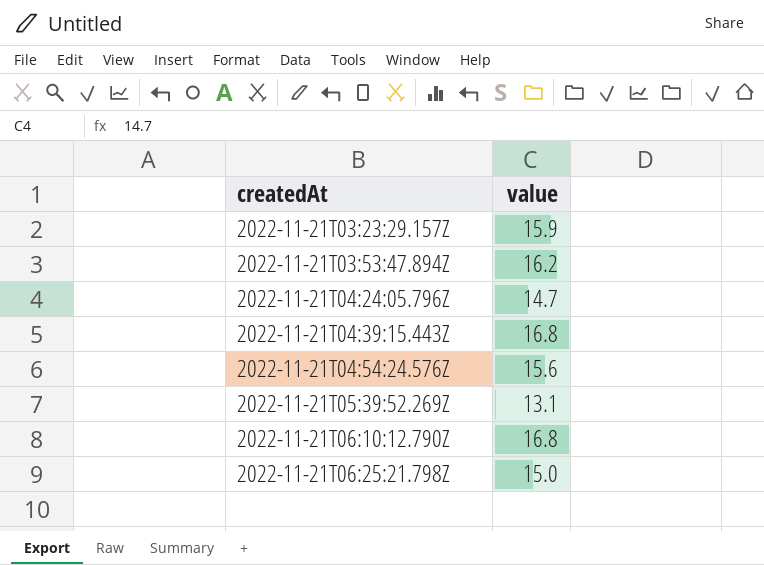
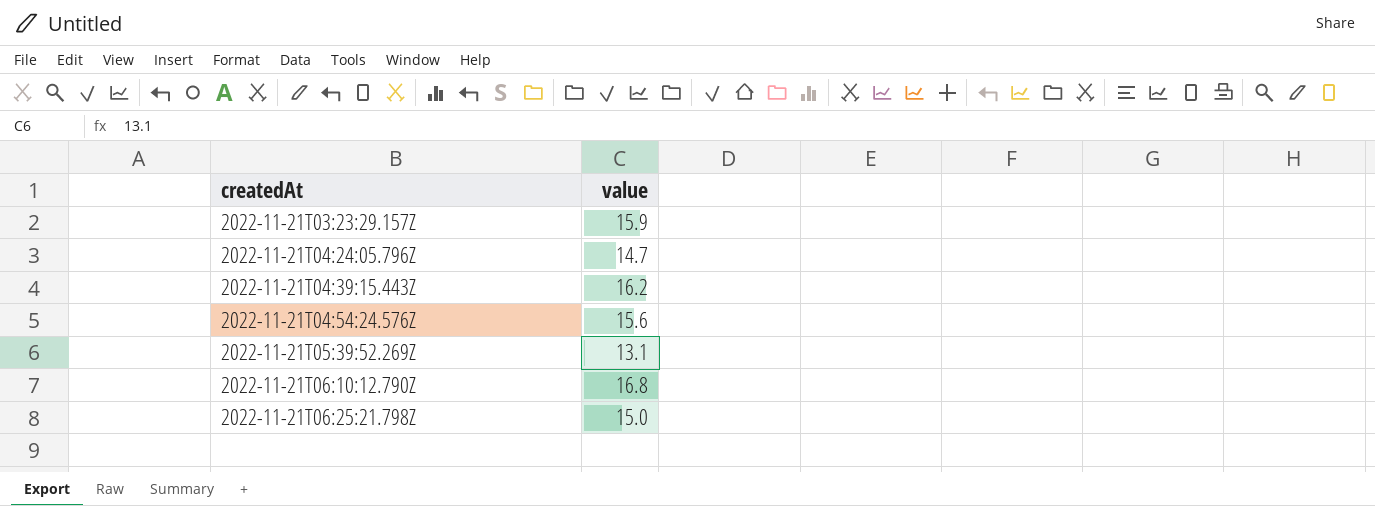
row 2022-11-21T03:53:47.894Z: 16.2 -> none
2022-11-21T04:39:15.443Z | value: 16.8 -> 16.2

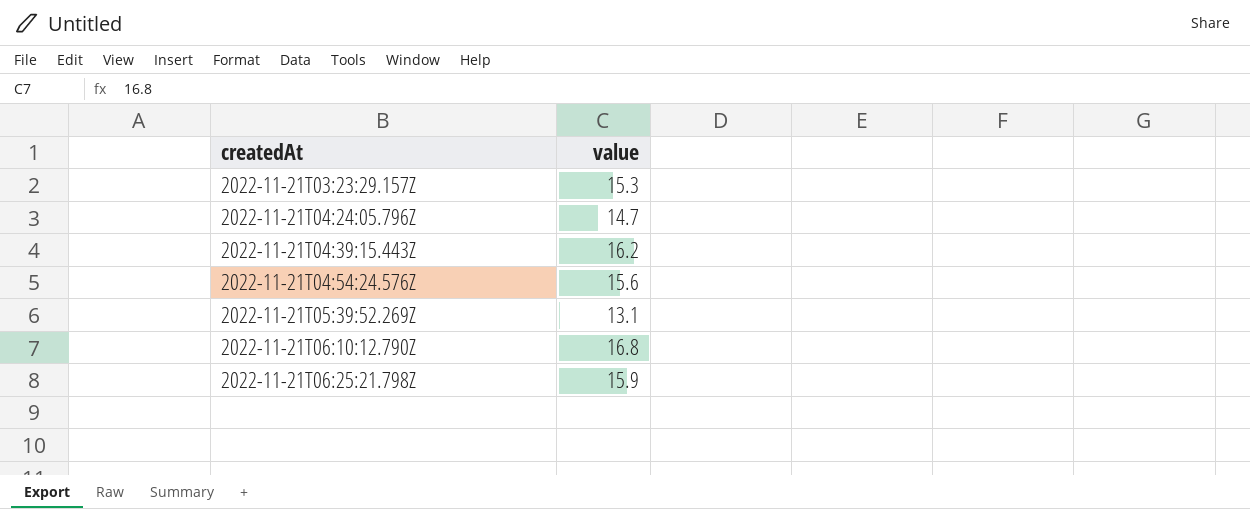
2022-11-21T03:23:29.157Z | value: 15.9 -> 15.3
2022-11-21T06:25:21.798Z | value: 15.0 -> 15.9

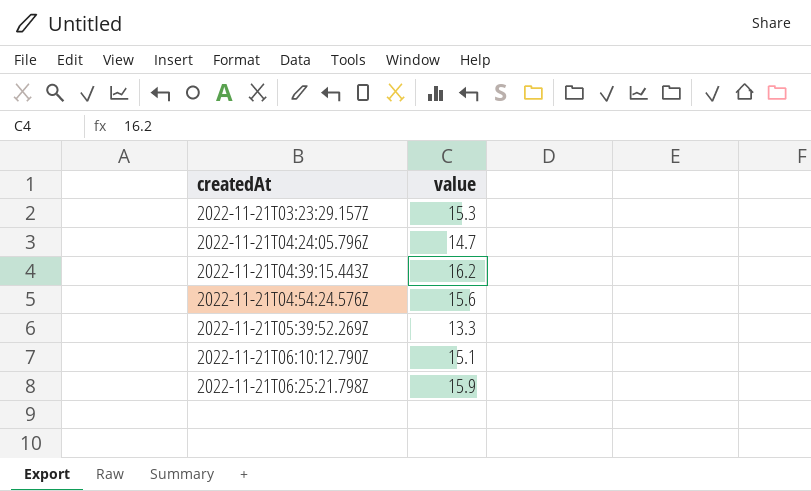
2022-11-21T05:39:52.269Z | value: 13.1 -> 13.3
2022-11-21T06:10:12.790Z | value: 16.8 -> 15.1

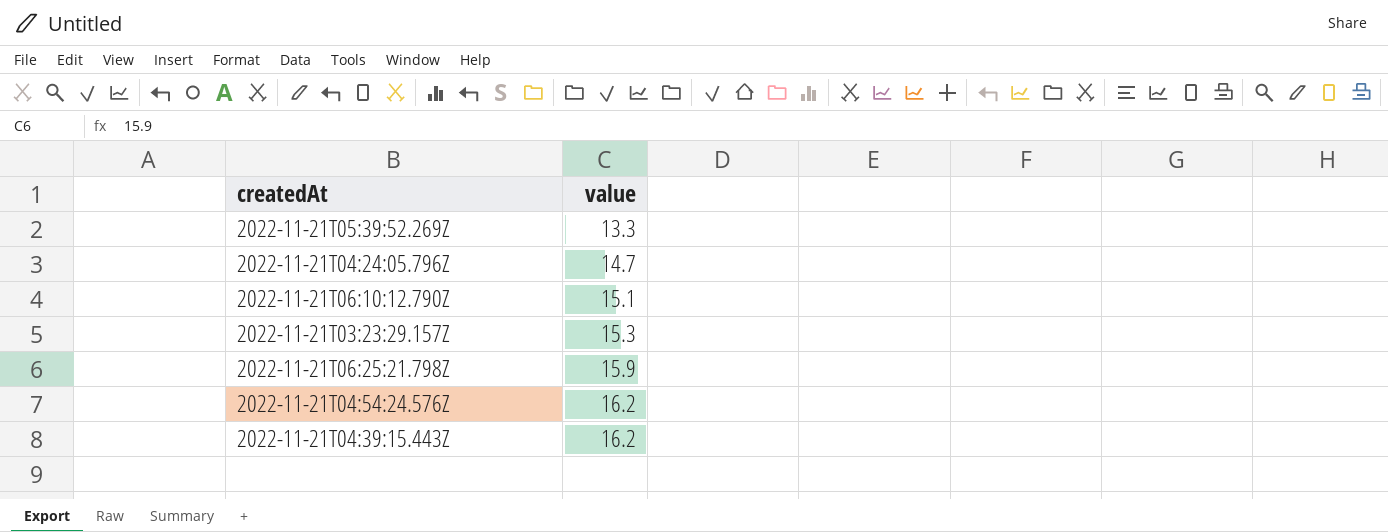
row order: createdAt ascending -> value ascending
2022-11-21T04:54:24.576Z | value: 15.6 -> 16.2

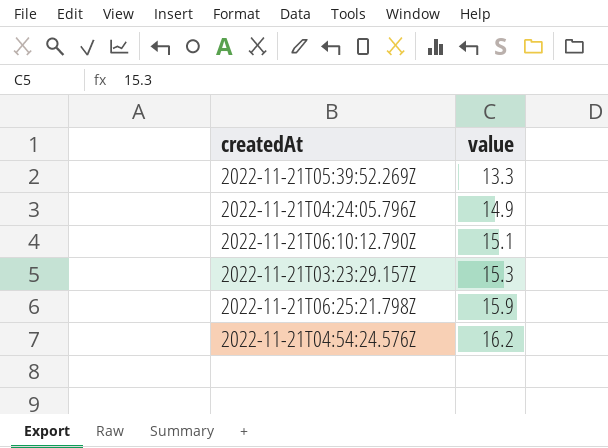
row 2022-11-21T04:39:15.443Z: 16.2 -> none
2022-11-21T04:24:05.796Z | value: 14.7 -> 14.9

